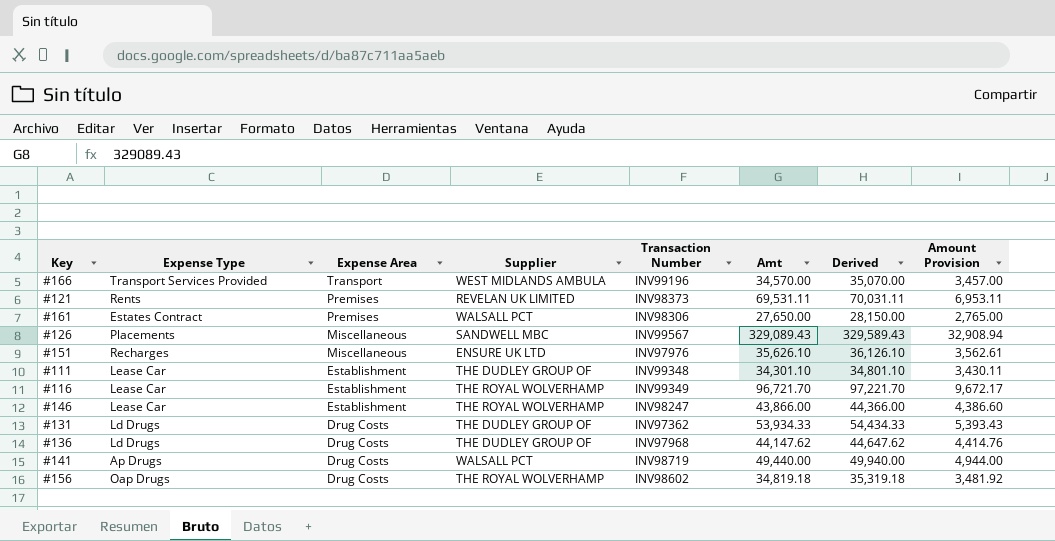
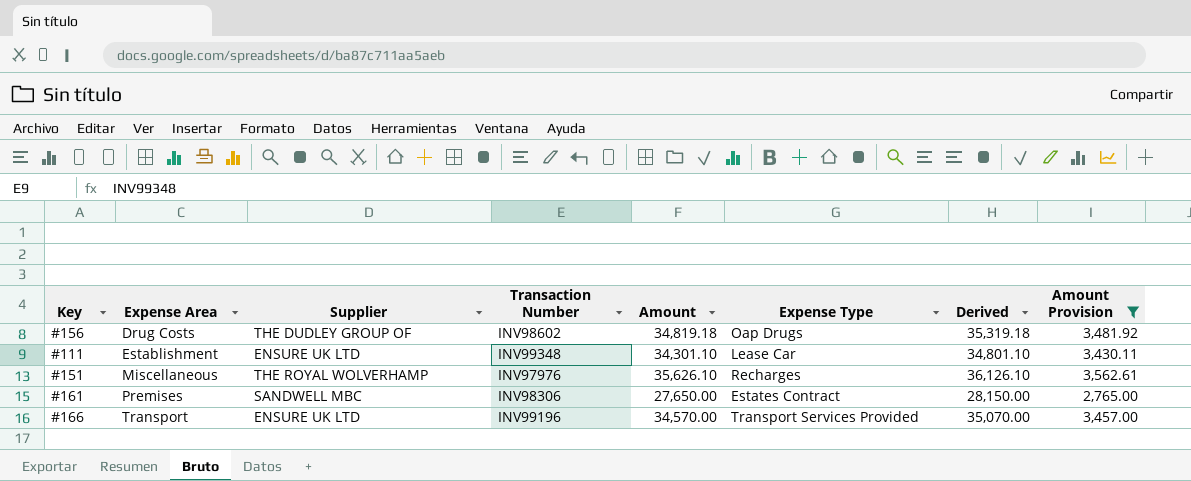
filter: none -> Amount Provision <= 3,562.61
row order: Expense Area descending -> Expense Area ascending
column name: Amt -> Amount
column Expense Type | position: 2 -> 6
#156 | Supplier: THE ROYAL WOLVERHAMP -> THE DUDLEY GROUP OF
#111 | Supplier: THE DUDLEY GROUP OF -> ENSURE UK LTD
#151 | Supplier: ENSURE UK LTD -> THE ROYAL WOLVERHAMP
#161 | Supplier: WALSALL PCT -> SANDWELL MBC
#166 | Supplier: WEST MIDLANDS AMBULA -> ENSURE UK LTD

